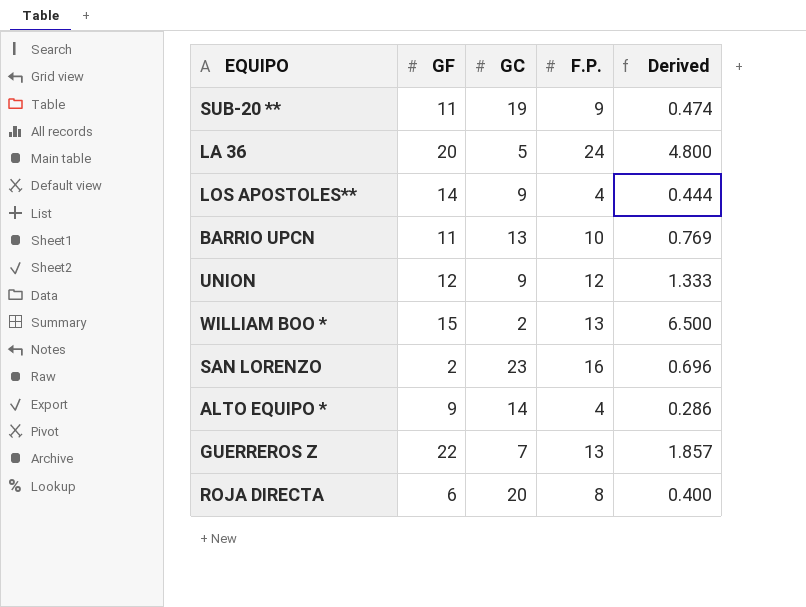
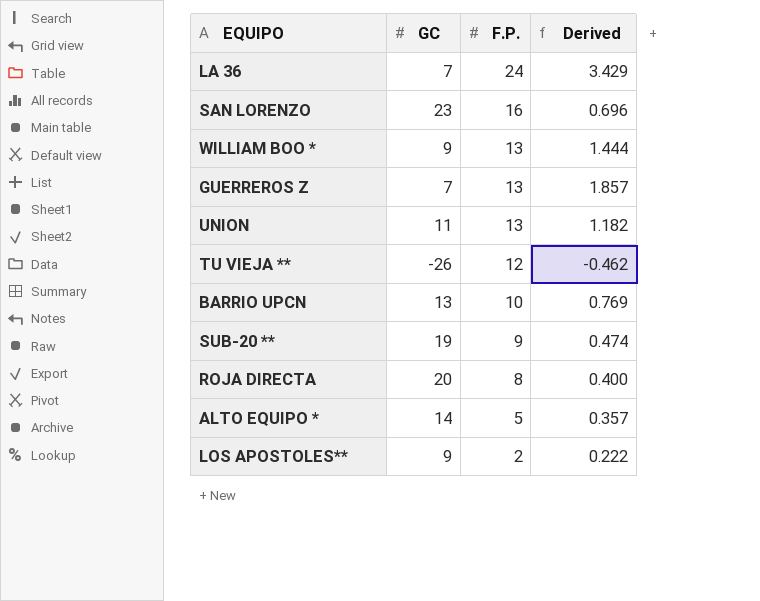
row order: none -> F.P. descending
column GF | position: 2 -> none
LA 36 | GC: 5 -> 7
LA 36 | Derived: 4.800 -> 3.429
WILLIAM BOO * | GC: 2 -> 9
WILLIAM BOO * | Derived: 6.500 -> 1.444
UNION | GC: 9 -> 11
UNION | F.P.: 12 -> 13
UNION | Derived: 1.333 -> 1.182
row TU VIEJA **: none -> -26 | 12 | -0.462
ALTO EQUIPO * | F.P.: 4 -> 5
ALTO EQUIPO * | Derived: 0.286 -> 0.357
LOS APOSTOLES** | F.P.: 4 -> 2
LOS APOSTOLES** | Derived: 0.444 -> 0.222

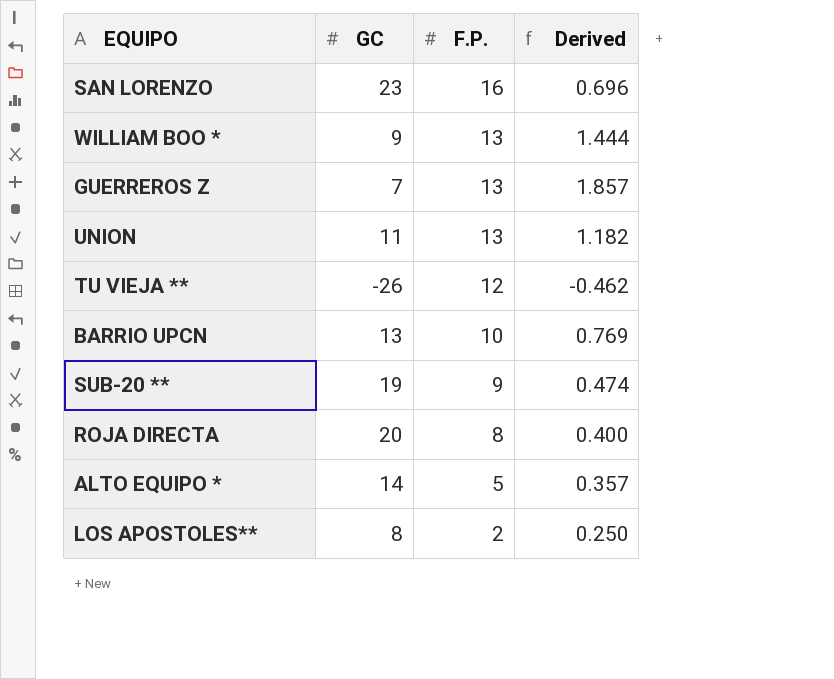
row LA 36: 7 | 24 | 3.429 -> none
LOS APOSTOLES** | GC: 9 -> 8
LOS APOSTOLES** | Derived: 0.222 -> 0.250

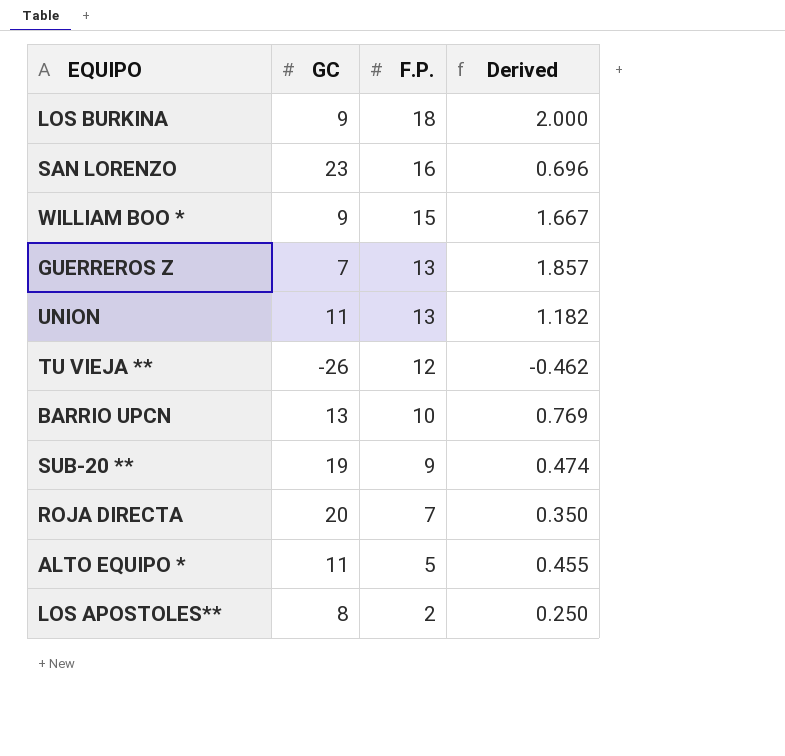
row LOS BURKINA: none -> 9 | 18 | 2.000
WILLIAM BOO * | F.P.: 13 -> 15
WILLIAM BOO * | Derived: 1.444 -> 1.667
ROJA DIRECTA | F.P.: 8 -> 7
ROJA DIRECTA | Derived: 0.400 -> 0.350
ALTO EQUIPO * | GC: 14 -> 11
ALTO EQUIPO * | Derived: 0.357 -> 0.455

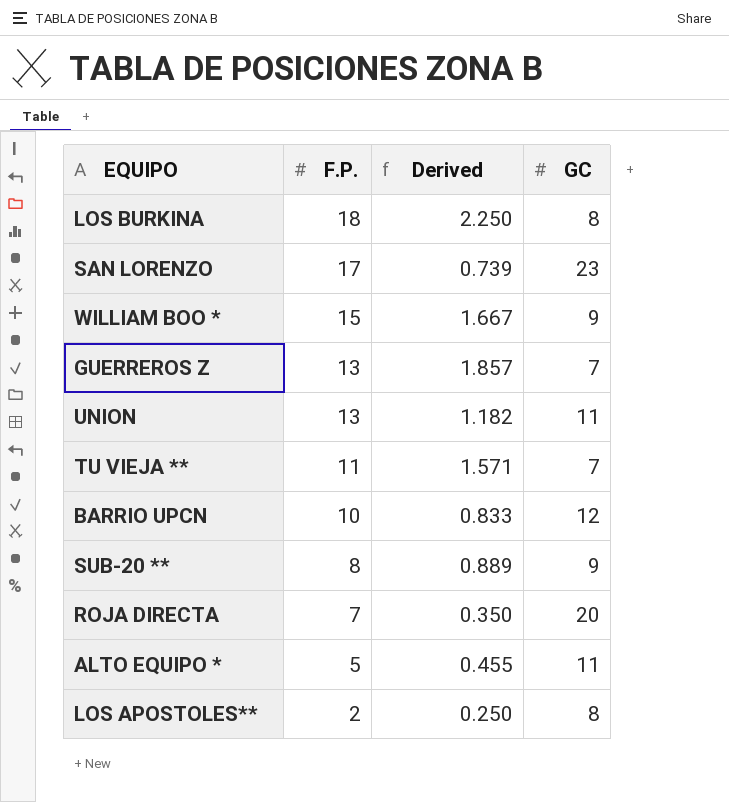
column GC | position: 2 -> 4
LOS BURKINA | Derived: 2.000 -> 2.250
LOS BURKINA | GC: 9 -> 8
SAN LORENZO | F.P.: 16 -> 17
SAN LORENZO | Derived: 0.696 -> 0.739
TU VIEJA ** | F.P.: 12 -> 11
TU VIEJA ** | Derived: -0.462 -> 1.571
TU VIEJA ** | GC: -26 -> 7
BARRIO UPCN | Derived: 0.769 -> 0.833
BARRIO UPCN | GC: 13 -> 12
SUB-20 ** | F.P.: 9 -> 8
SUB-20 ** | Derived: 0.474 -> 0.889
SUB-20 ** | GC: 19 -> 9

